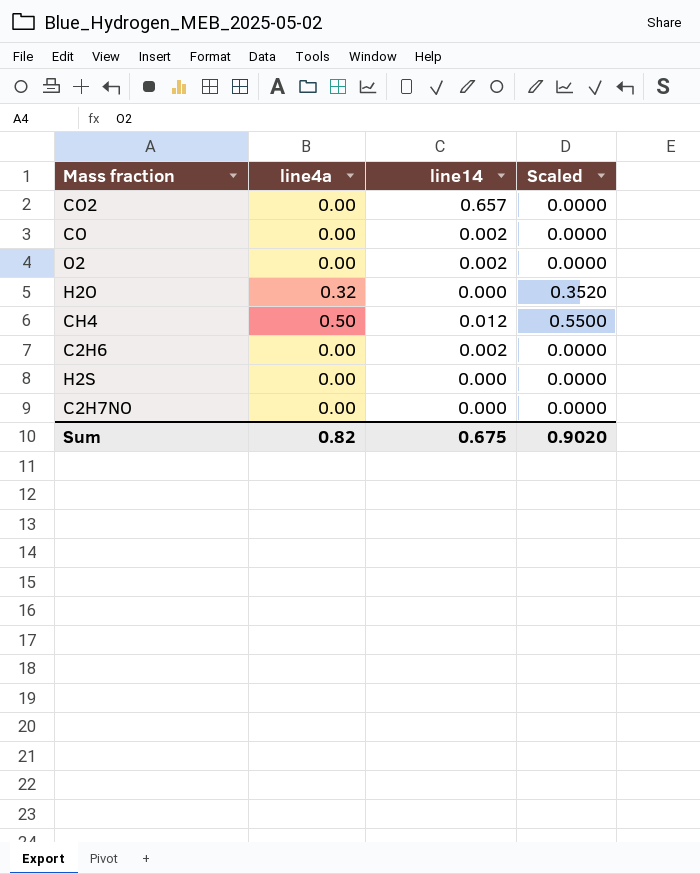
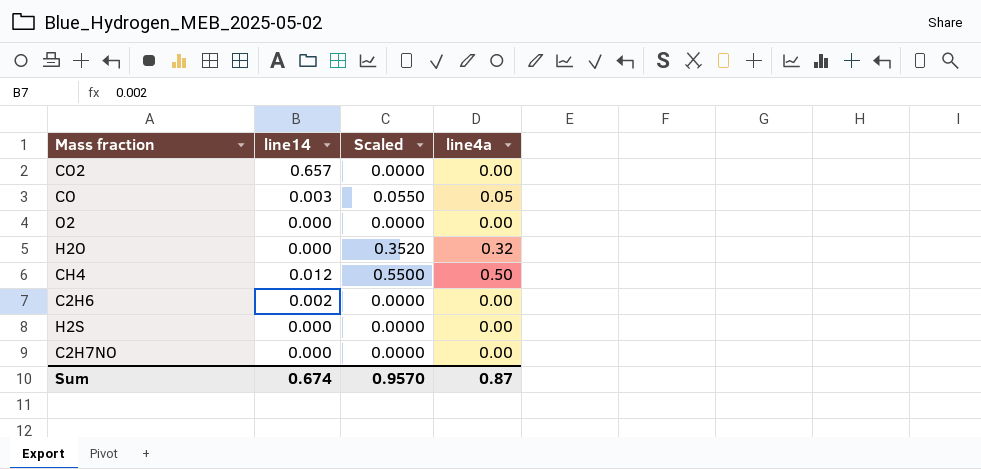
column line4a | position: 2 -> 4
CO | line14: 0.002 -> 0.003
CO | Scaled: 0.0000 -> 0.0550
CO | line4a: 0.00 -> 0.05
O2 | line14: 0.002 -> 0.000
Sum | line14: 0.675 -> 0.674
Sum | Scaled: 0.9020 -> 0.9570
Sum | line4a: 0.82 -> 0.87

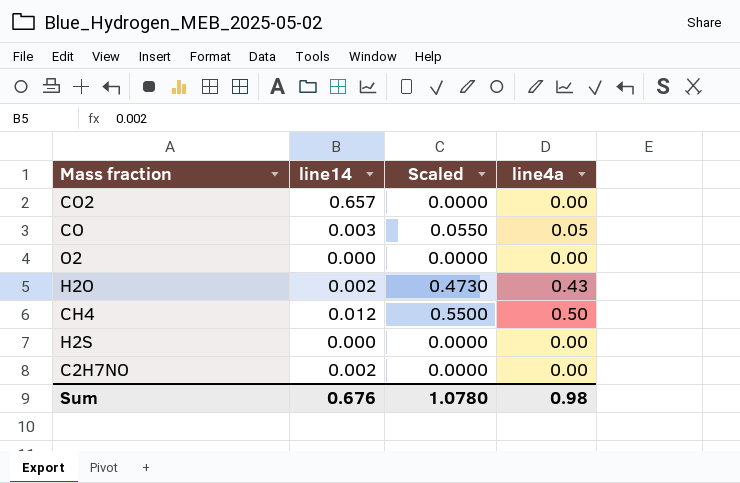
row C2H6: 0.002 | 0.0000 | 0.00 -> none
H2O | line14: 0.000 -> 0.002
H2O | Scaled: 0.3520 -> 0.4730
H2O | line4a: 0.32 -> 0.43
C2H7NO | line14: 0.000 -> 0.002
Sum | line14: 0.674 -> 0.676
Sum | Scaled: 0.9570 -> 1.0780
Sum | line4a: 0.87 -> 0.98

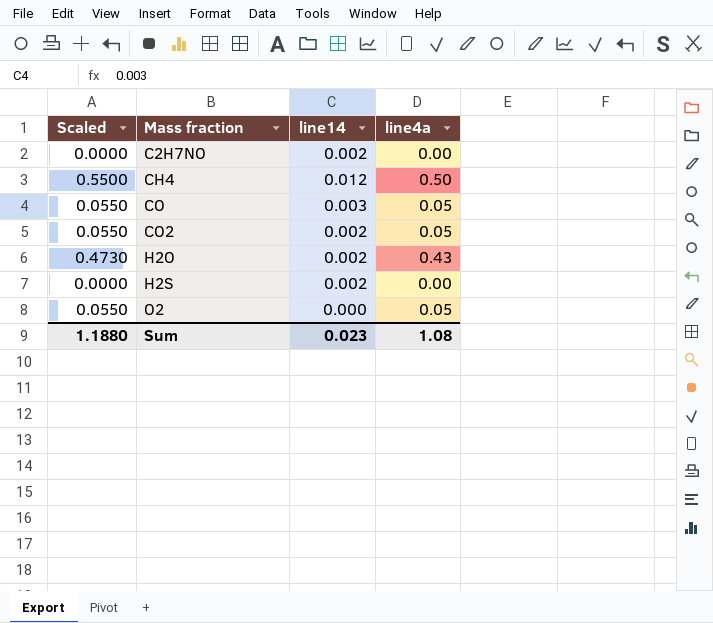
row order: none -> Mass fraction ascending
column Scaled | position: 3 -> 1
CO2 | Scaled: 0.0000 -> 0.0550
CO2 | line14: 0.657 -> 0.002
CO2 | line4a: 0.00 -> 0.05
H2S | line14: 0.000 -> 0.002
O2 | Scaled: 0.0000 -> 0.0550
O2 | line4a: 0.00 -> 0.05
Sum | Scaled: 1.0780 -> 1.1880
Sum | line14: 0.676 -> 0.023
Sum | line4a: 0.98 -> 1.08

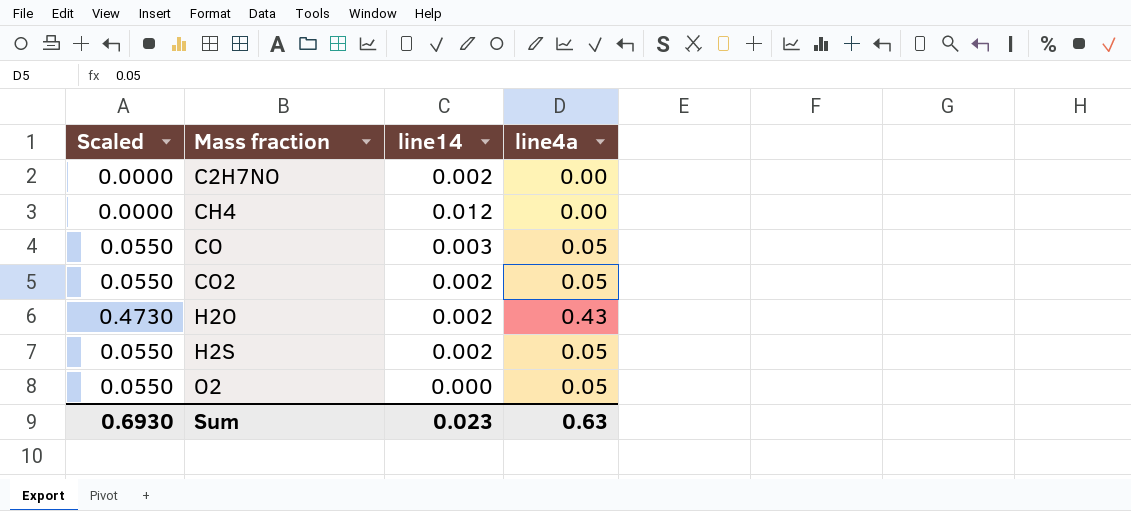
CH4 | Scaled: 0.5500 -> 0.0000
CH4 | line4a: 0.50 -> 0.00
H2S | Scaled: 0.0000 -> 0.0550
H2S | line4a: 0.00 -> 0.05
Sum | Scaled: 1.1880 -> 0.6930
Sum | line4a: 1.08 -> 0.63

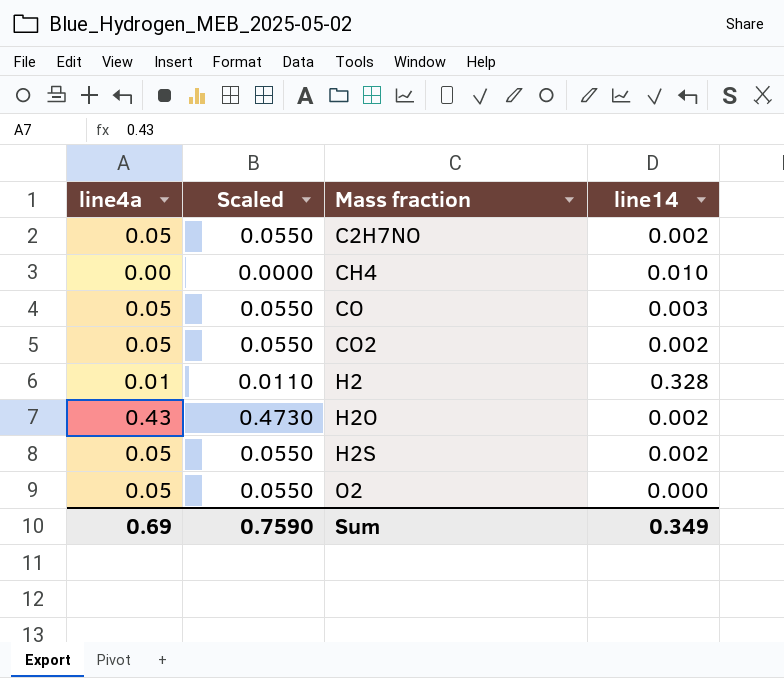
column line4a | position: 4 -> 1
C2H7NO | line4a: 0.00 -> 0.05
C2H7NO | Scaled: 0.0000 -> 0.0550
CH4 | line14: 0.012 -> 0.010
row H2: none -> 0.01 | 0.0110 | 0.328
Sum | line4a: 0.63 -> 0.69
Sum | Scaled: 0.6930 -> 0.7590
Sum | line14: 0.023 -> 0.349

